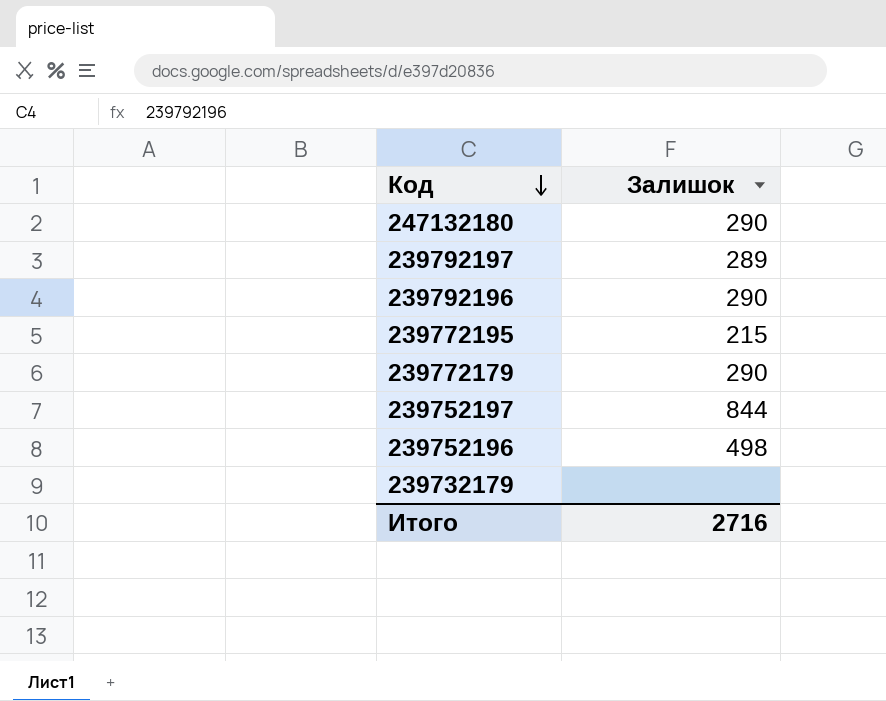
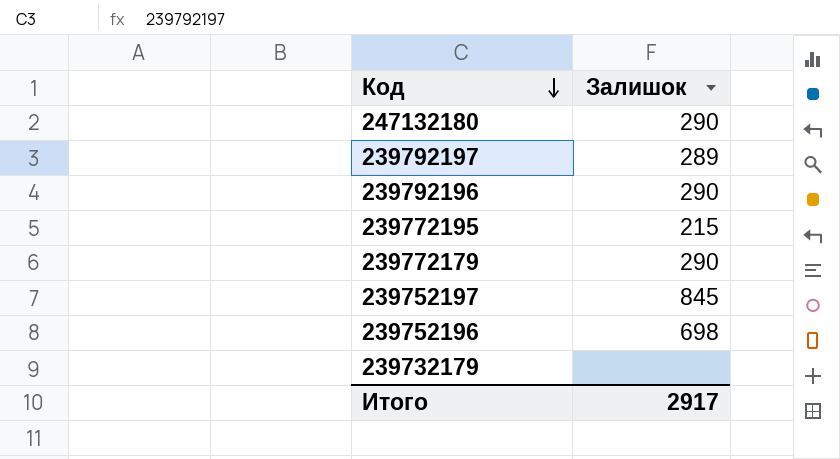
239752197 | Залишок: 844 -> 845
239752196 | Залишок: 498 -> 698
Итого | Залишок: 2716 -> 2917

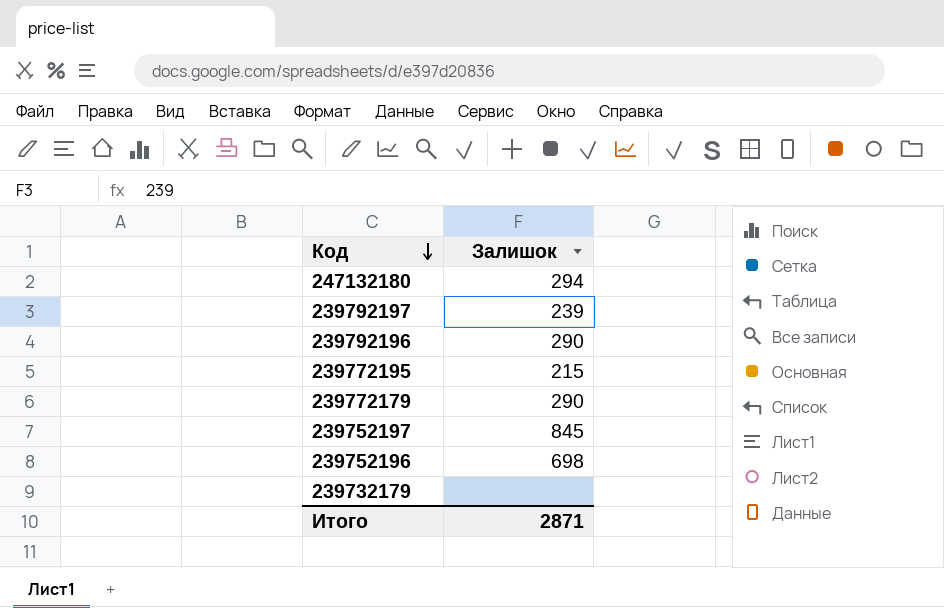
247132180 | Залишок: 290 -> 294
239792197 | Залишок: 289 -> 239
Итого | Залишок: 2917 -> 2871

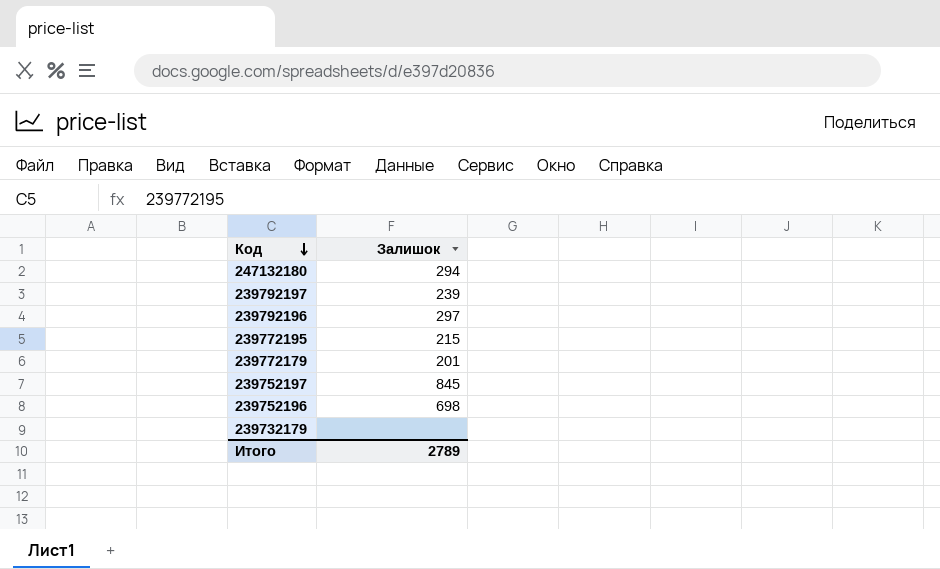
239792196 | Залишок: 290 -> 297
239772179 | Залишок: 290 -> 201
Итого | Залишок: 2871 -> 2789

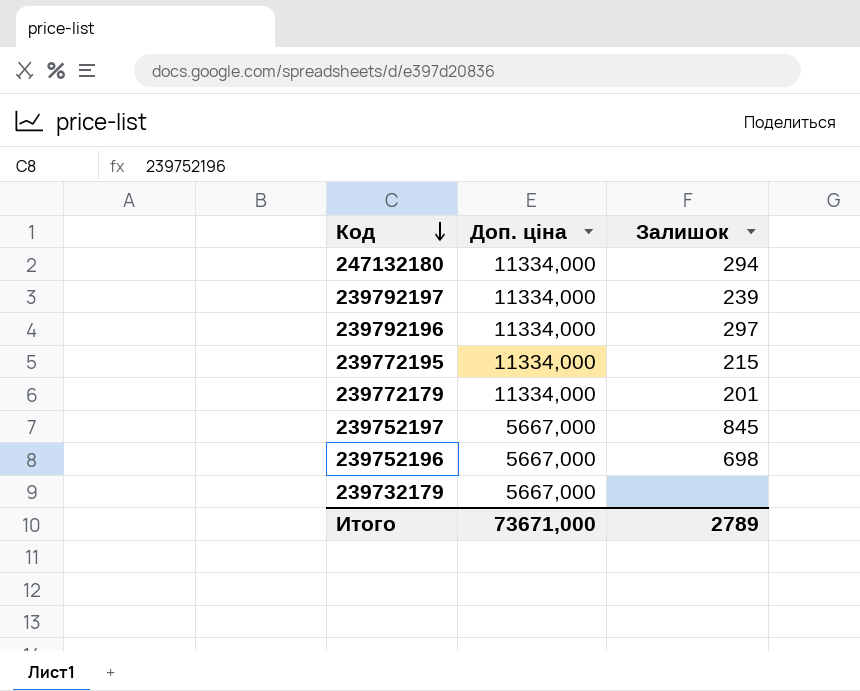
column Доп. ціна | position: none -> 2

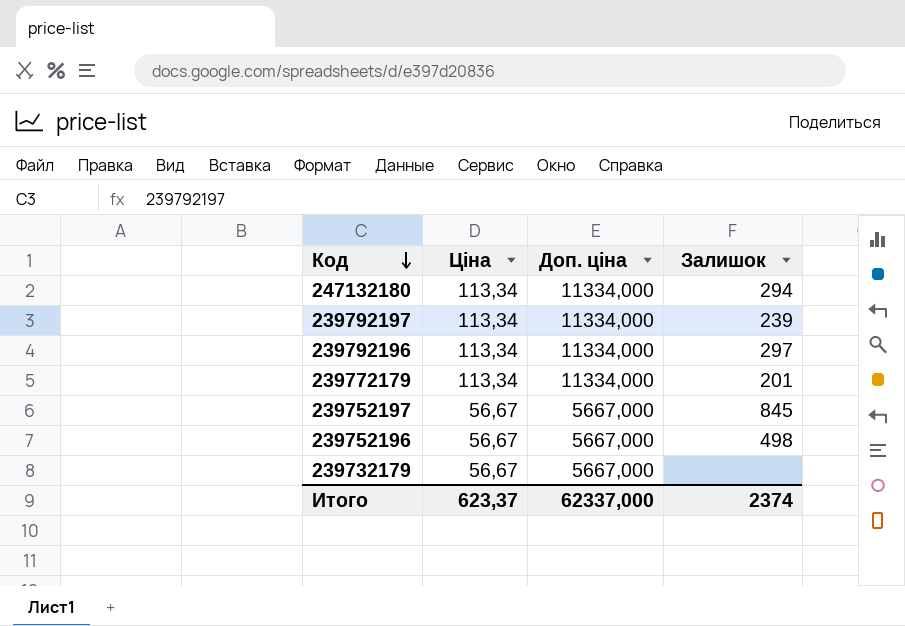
column Ціна | position: none -> 2
row 239772195: 11334,000 | 215 -> none
239752196 | Залишок: 698 -> 498
Итого | Доп. ціна: 73671,000 -> 62337,000
Итого | Залишок: 2789 -> 2374

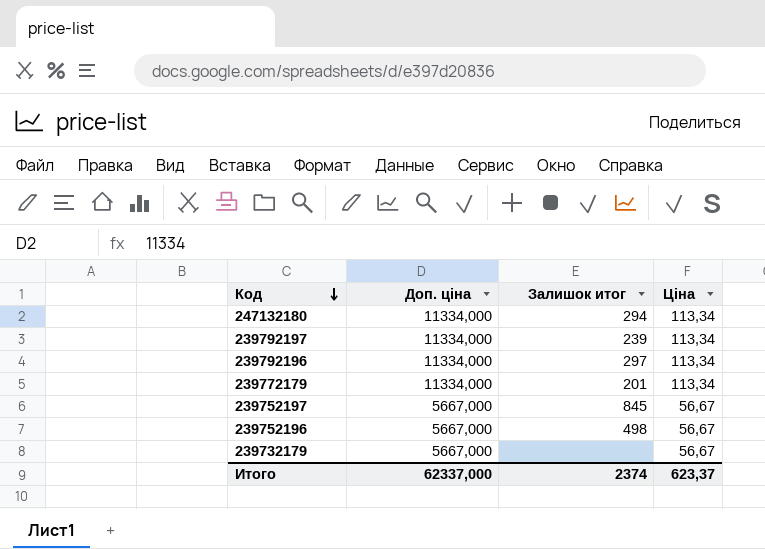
column name: Залишок -> Залишок итог
column Ціна | position: 2 -> 4

